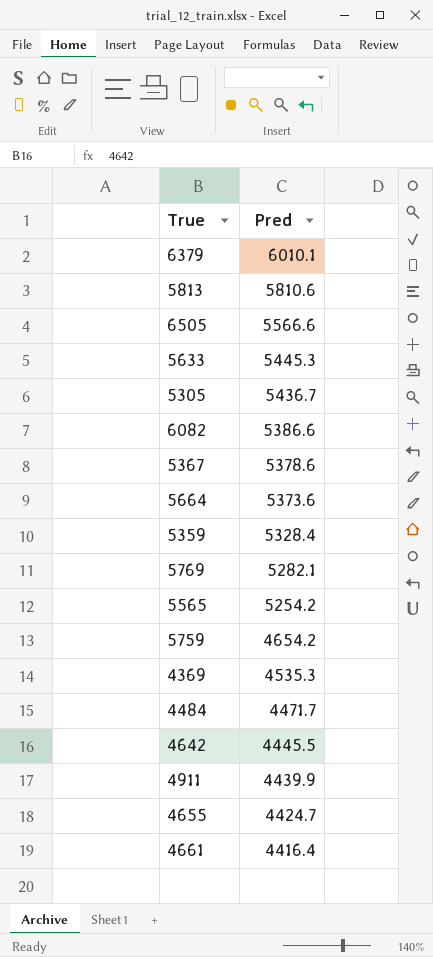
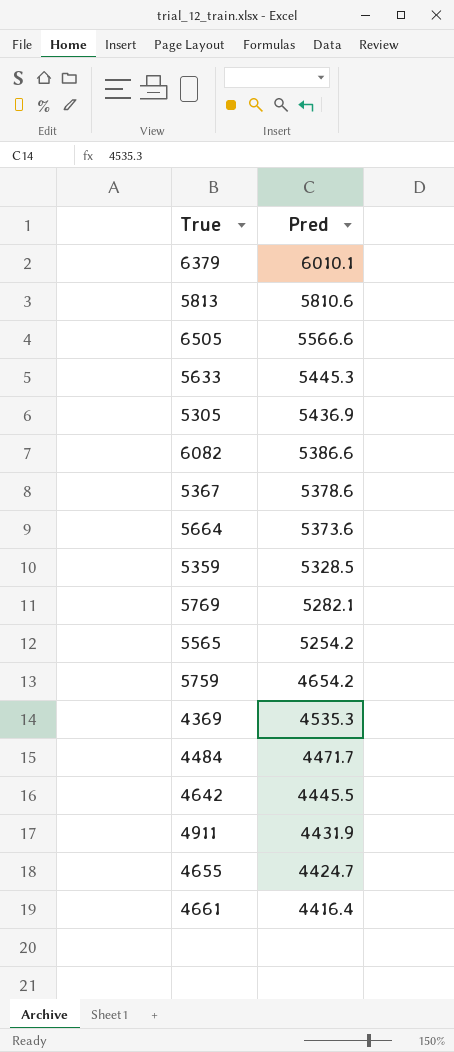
5305 | Pred: 5436.7 -> 5436.9
5359 | Pred: 5328.4 -> 5328.5
4911 | Pred: 4439.9 -> 4431.9

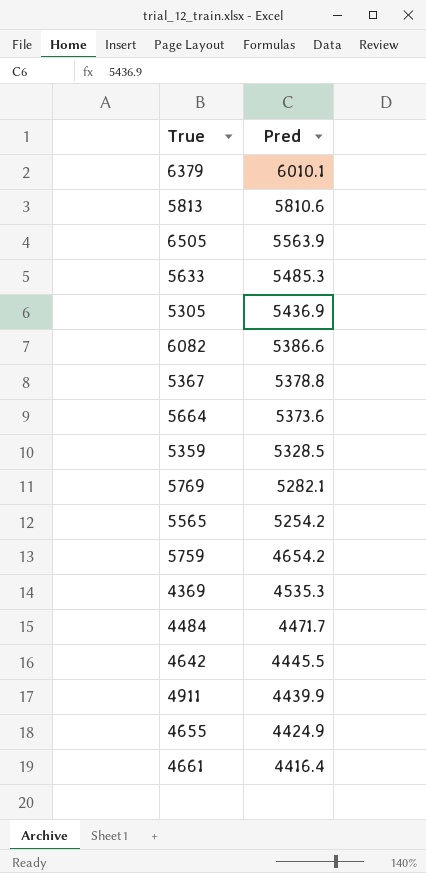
6505 | Pred: 5566.6 -> 5563.9
5633 | Pred: 5445.3 -> 5485.3
5367 | Pred: 5378.6 -> 5378.8
4911 | Pred: 4431.9 -> 4439.9
4655 | Pred: 4424.7 -> 4424.9

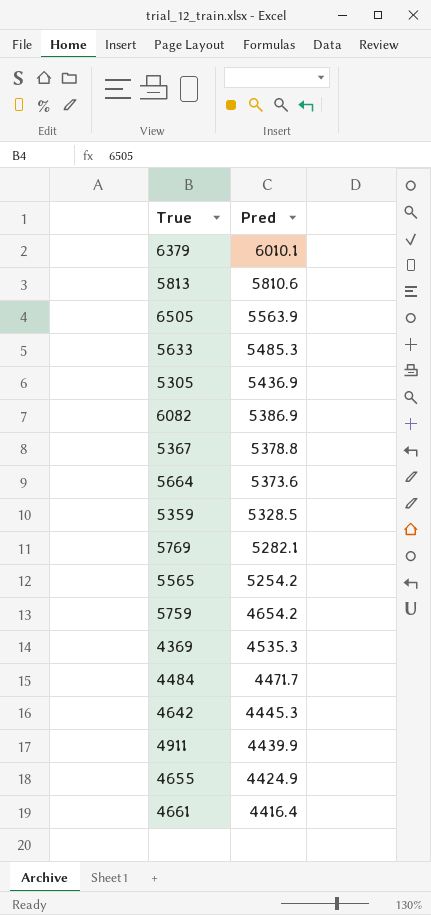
6082 | Pred: 5386.6 -> 5386.9
4642 | Pred: 4445.5 -> 4445.3

